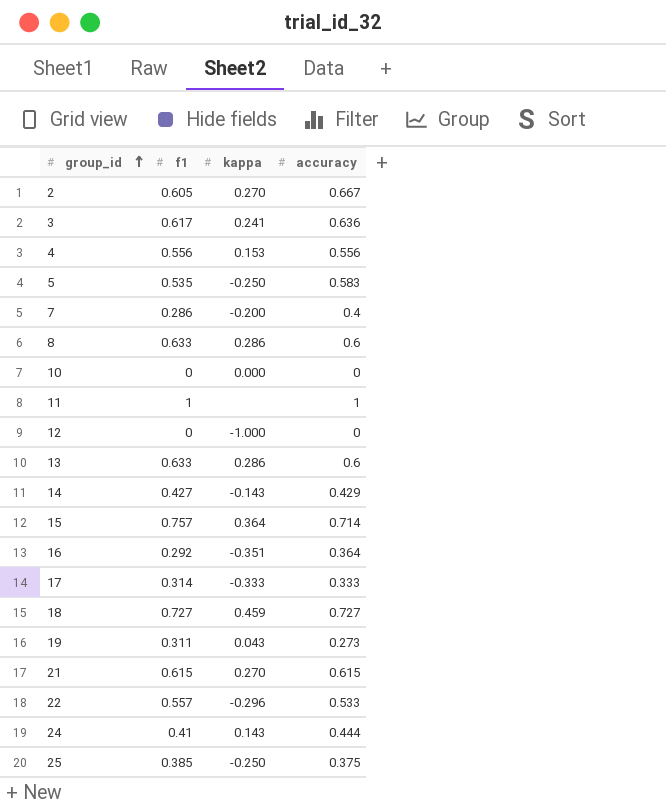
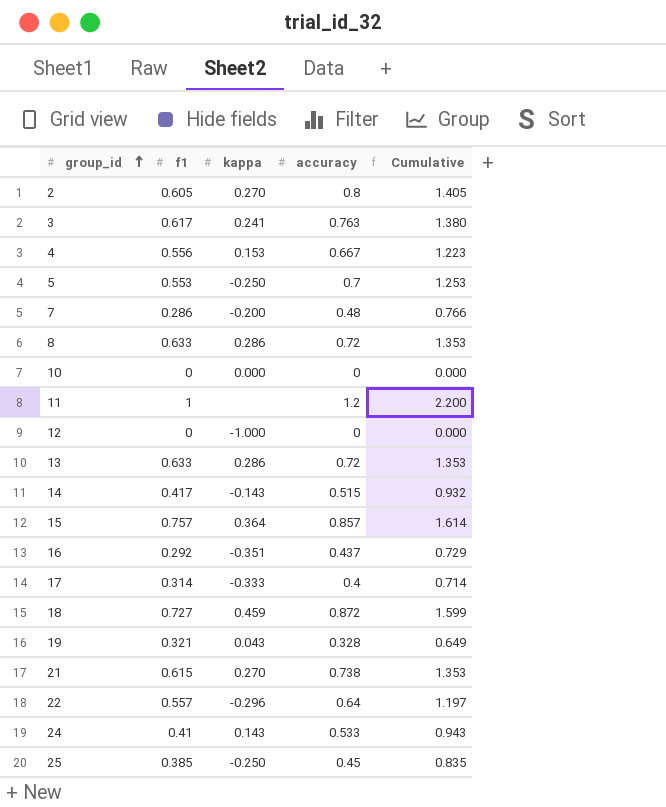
column Cumulative | formula: none -> [f1] + [accuracy]
2 | accuracy: 0.667 -> 0.8
3 | accuracy: 0.636 -> 0.763
4 | accuracy: 0.556 -> 0.667
5 | f1: 0.535 -> 0.553
5 | accuracy: 0.583 -> 0.7
7 | accuracy: 0.4 -> 0.48
8 | accuracy: 0.6 -> 0.72
11 | accuracy: 1 -> 1.2
13 | accuracy: 0.6 -> 0.72
14 | f1: 0.427 -> 0.417
14 | accuracy: 0.429 -> 0.515
15 | accuracy: 0.714 -> 0.857
16 | accuracy: 0.364 -> 0.437
17 | accuracy: 0.333 -> 0.4
18 | accuracy: 0.727 -> 0.872
19 | f1: 0.311 -> 0.321
19 | accuracy: 0.273 -> 0.328
21 | accuracy: 0.615 -> 0.738
22 | accuracy: 0.533 -> 0.64
24 | accuracy: 0.444 -> 0.533
25 | accuracy: 0.375 -> 0.45

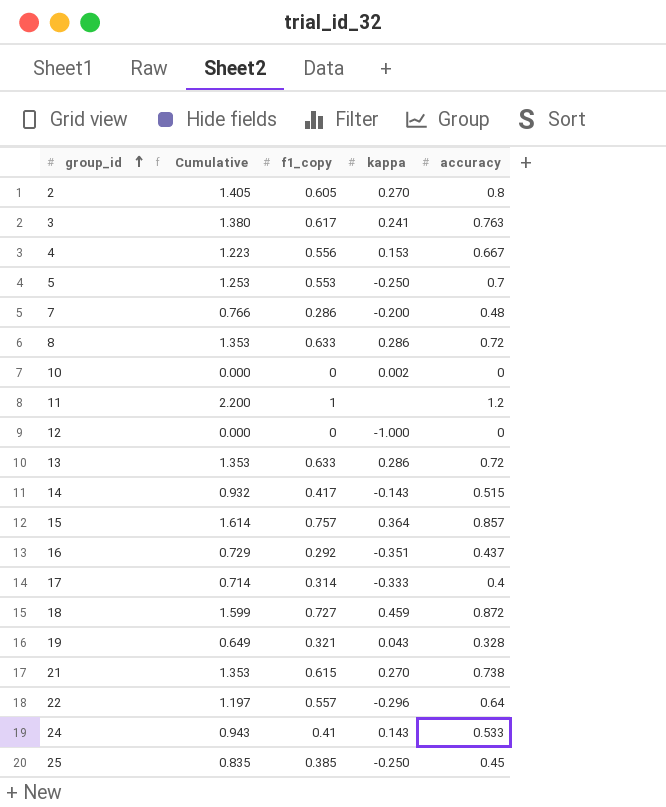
column Cumulative | position: 5 -> 2
column name: f1 -> f1_copy
10 | kappa: 0.000 -> 0.002

